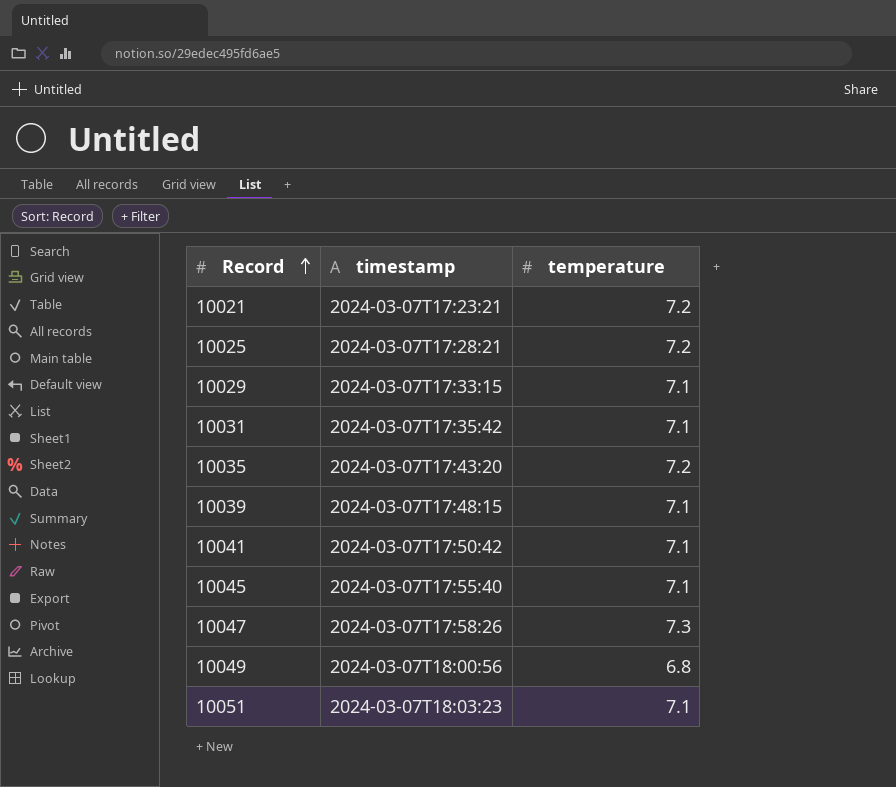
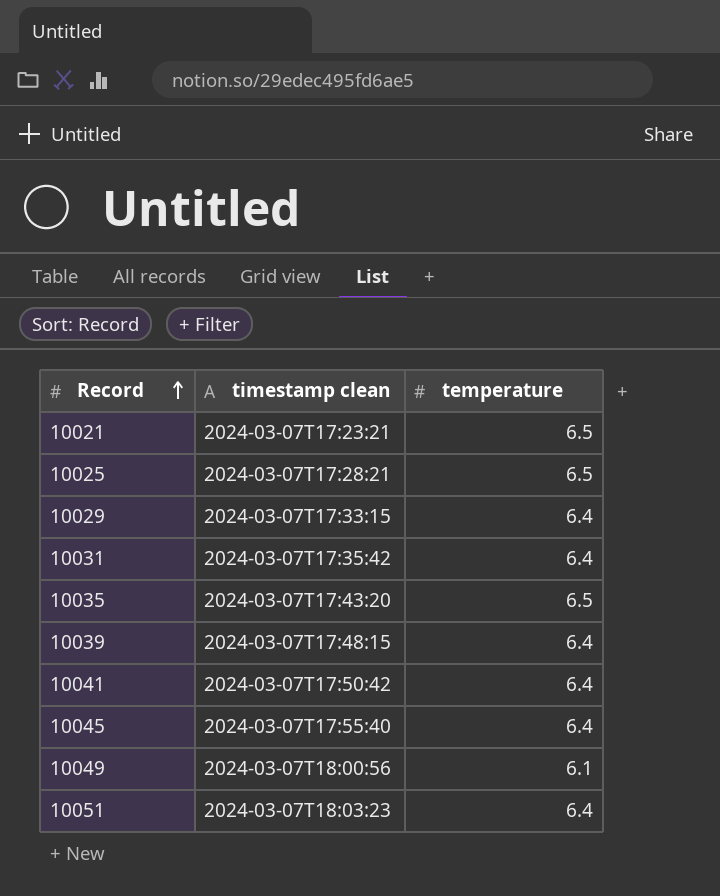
column name: timestamp -> timestamp clean
row 10047: 2024-03-07T17:58:26 | 7.3 -> none
10021 | temperature: 7.2 -> 6.5
10025 | temperature: 7.2 -> 6.5
10029 | temperature: 7.1 -> 6.4
10031 | temperature: 7.1 -> 6.4
10035 | temperature: 7.2 -> 6.5
10039 | temperature: 7.1 -> 6.4
10041 | temperature: 7.1 -> 6.4
10045 | temperature: 7.1 -> 6.4
10049 | temperature: 6.8 -> 6.1
10051 | temperature: 7.1 -> 6.4

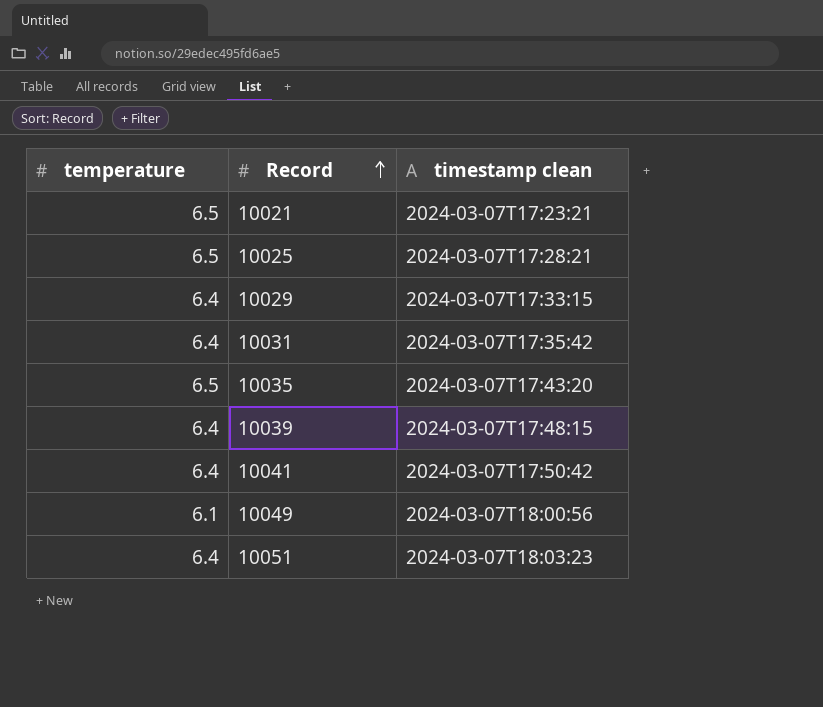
column temperature | position: 3 -> 1
row 10045: 2024-03-07T17:55:40 | 6.4 -> none

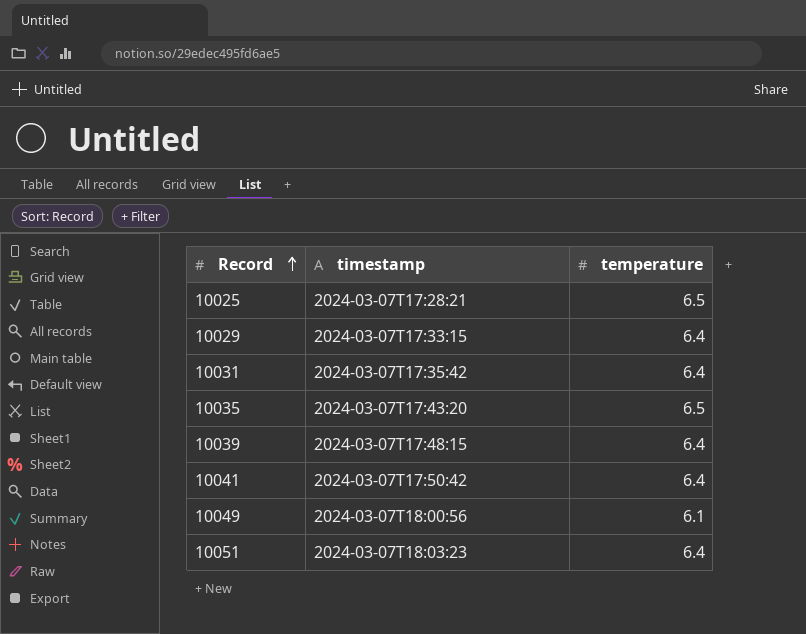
column name: timestamp clean -> timestamp
column temperature | position: 1 -> 3
row 10021: 6.5 | 2024-03-07T17:23:21 -> none

